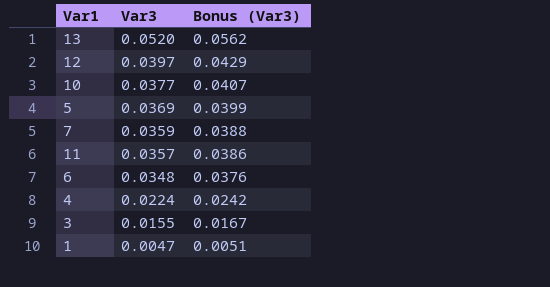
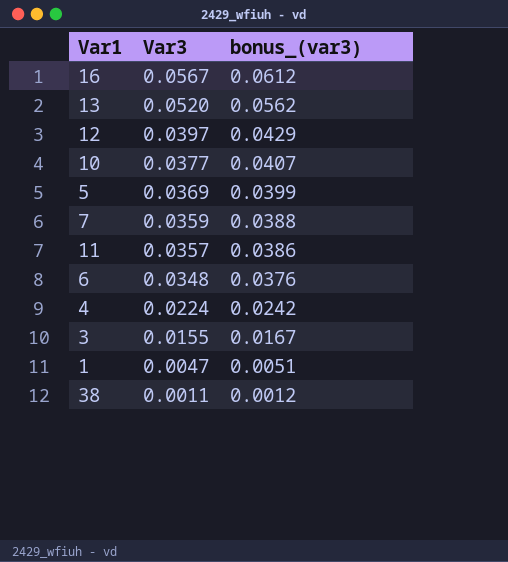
column name: Bonus (Var3) -> bonus_(var3)
row 16: none -> 0.0567 | 0.0612
row 38: none -> 0.0011 | 0.0012

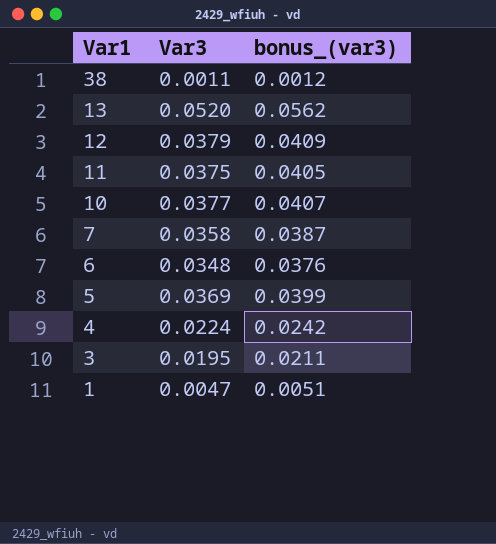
row order: Var3 descending -> Var1 descending
row 16: 0.0567 | 0.0612 -> none
12 | Var3: 0.0397 -> 0.0379
12 | bonus_(var3): 0.0429 -> 0.0409
11 | Var3: 0.0357 -> 0.0375
11 | bonus_(var3): 0.0386 -> 0.0405
7 | Var3: 0.0359 -> 0.0358
7 | bonus_(var3): 0.0388 -> 0.0387
3 | Var3: 0.0155 -> 0.0195
3 | bonus_(var3): 0.0167 -> 0.0211

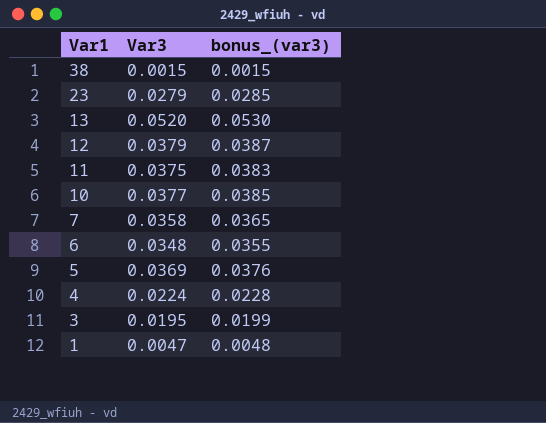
column bonus_(var3) | formula: [Var3] * 1.08 -> [Var3] * 1.02
38 | Var3: 0.0011 -> 0.0015
row 23: none -> 0.0279 | 0.0285

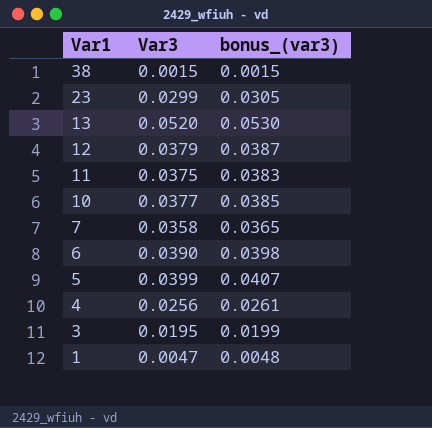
23 | Var3: 0.0279 -> 0.0299
23 | bonus_(var3): 0.0285 -> 0.0305
6 | Var3: 0.0348 -> 0.0390
6 | bonus_(var3): 0.0355 -> 0.0398
5 | Var3: 0.0369 -> 0.0399
5 | bonus_(var3): 0.0376 -> 0.0407
4 | Var3: 0.0224 -> 0.0256
4 | bonus_(var3): 0.0228 -> 0.0261

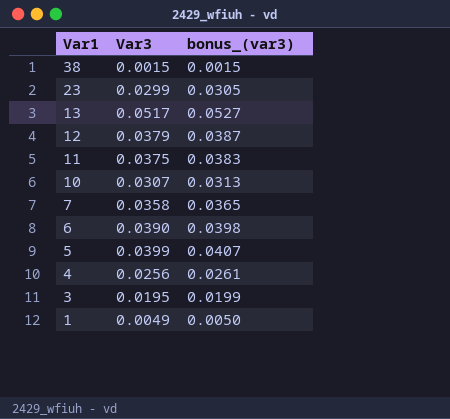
13 | Var3: 0.0520 -> 0.0517
13 | bonus_(var3): 0.0530 -> 0.0527
10 | Var3: 0.0377 -> 0.0307
10 | bonus_(var3): 0.0385 -> 0.0313
1 | Var3: 0.0047 -> 0.0049
1 | bonus_(var3): 0.0048 -> 0.0050

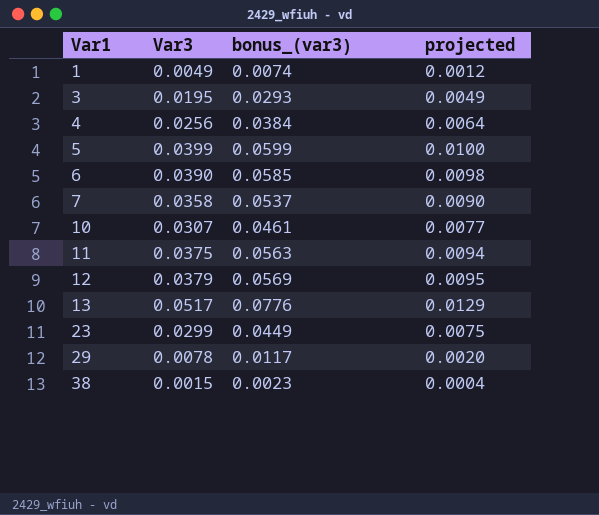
row order: Var1 descending -> Var1 ascending
column bonus_(var3) | formula: [Var3] * 1.02 -> [Var3] * 1.5
column projected | formula: none -> [Var3] * 0.25
row 29: none -> 0.0078 | 0.0117 | 0.0020

